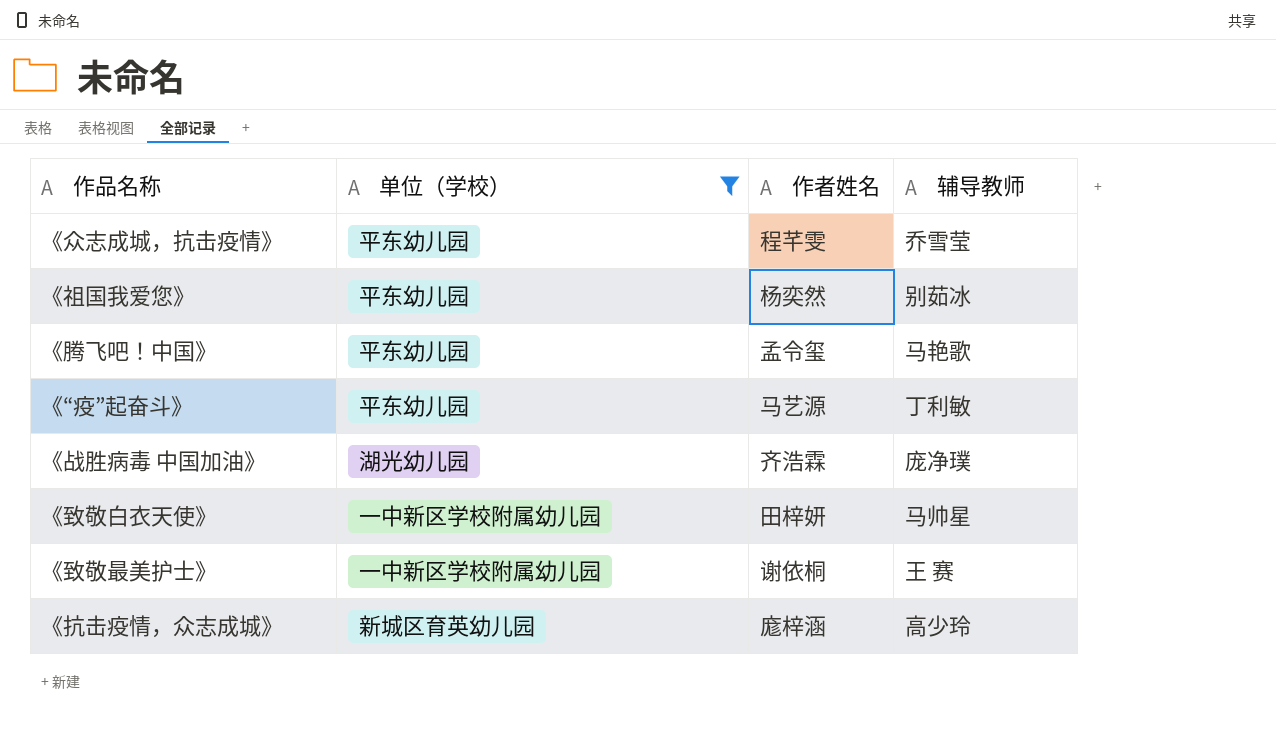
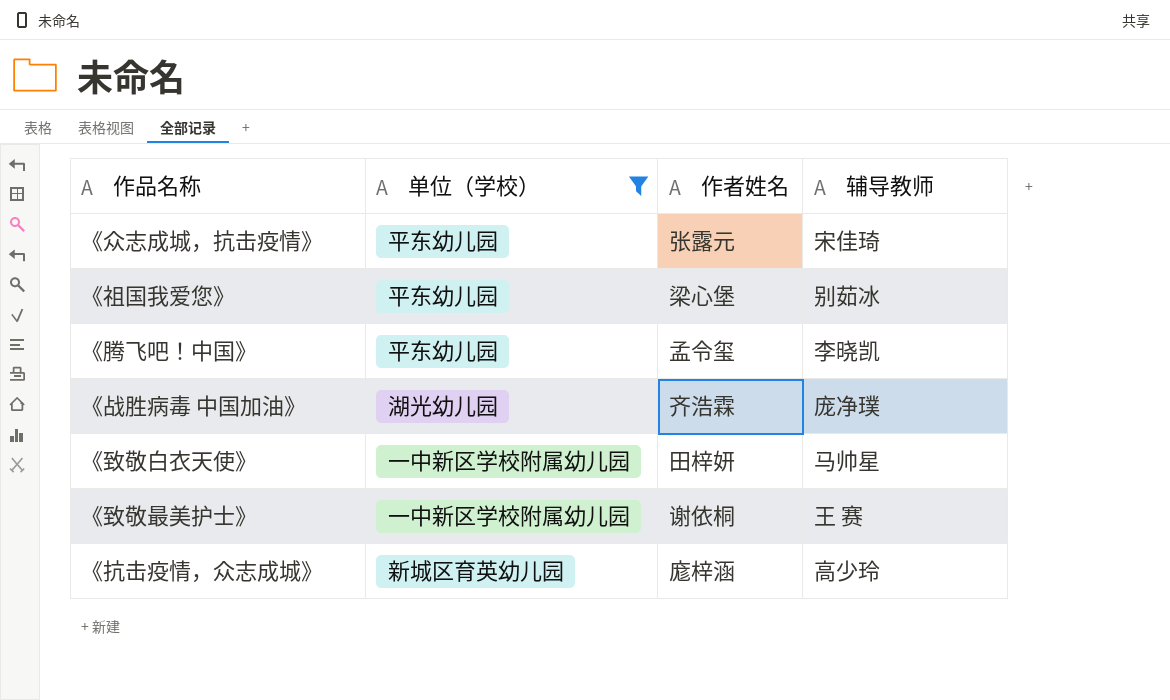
row 《“疫”起奋斗》: 平东幼儿园 | 马艺源 | 丁利敏 -> none
《众志成城，抗击疫情》 | 作者姓名: 程芊雯 -> 张露元
《众志成城，抗击疫情》 | 辅导教师: 乔雪莹 -> 宋佳琦
《祖国我爱您》 | 作者姓名: 杨奕然 -> 梁心堡
《腾飞吧！中国》 | 辅导教师: 马艳歌 -> 李晓凯

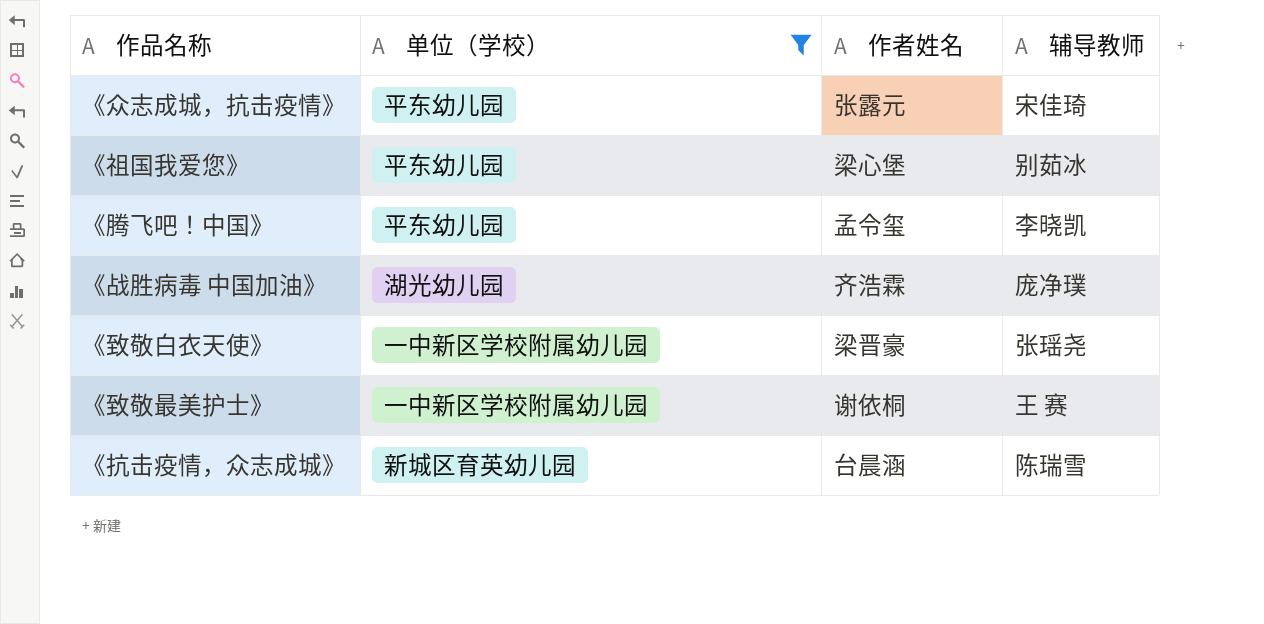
《致敬白衣天使》 | 作者姓名: 田梓妍 -> 梁晋豪
《致敬白衣天使》 | 辅导教师: 马帅星 -> 张瑶尧
《抗击疫情，众志成城》 | 作者姓名: 庬梓涵 -> 台晨涵
《抗击疫情，众志成城》 | 辅导教师: 高少玲 -> 陈瑞雪

